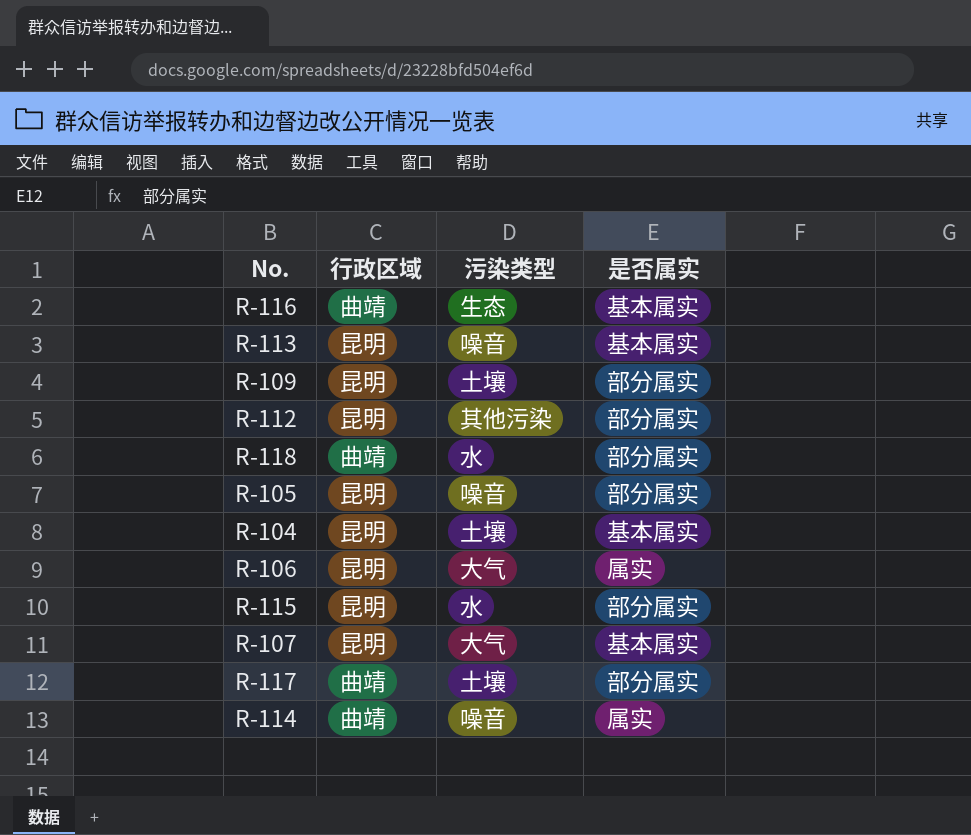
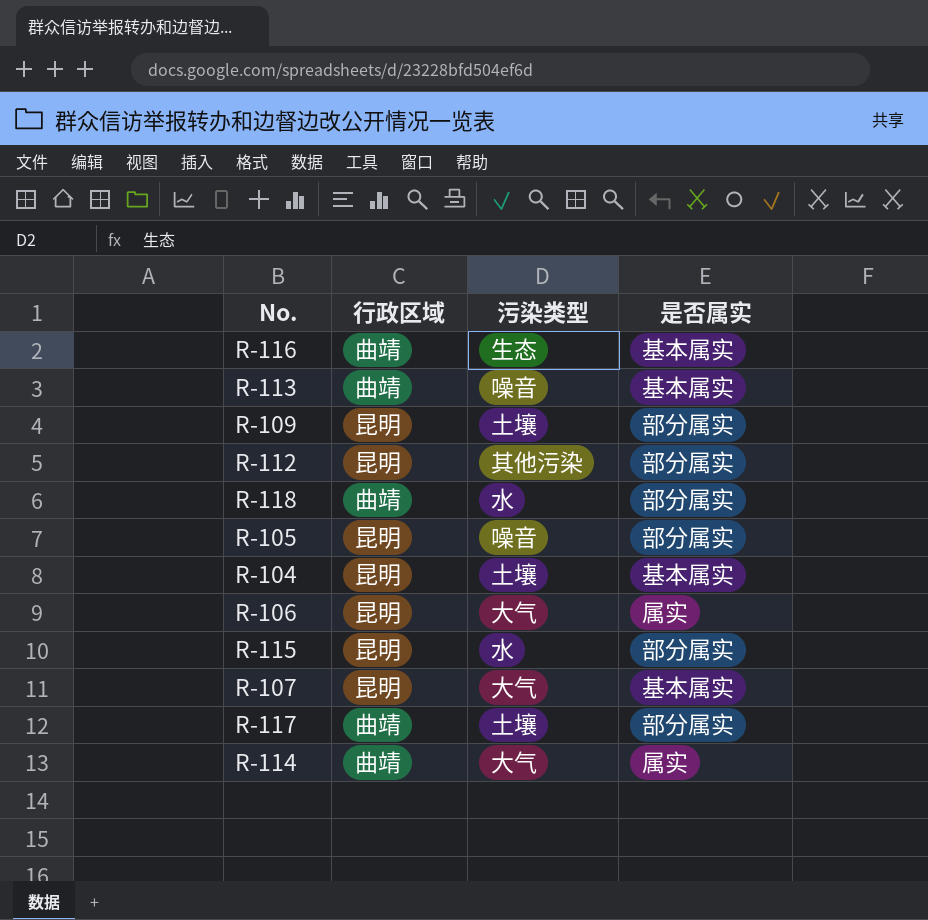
R-113 | 行政区域: 昆明 -> 曲靖
R-114 | 污染类型: 噪音 -> 大气

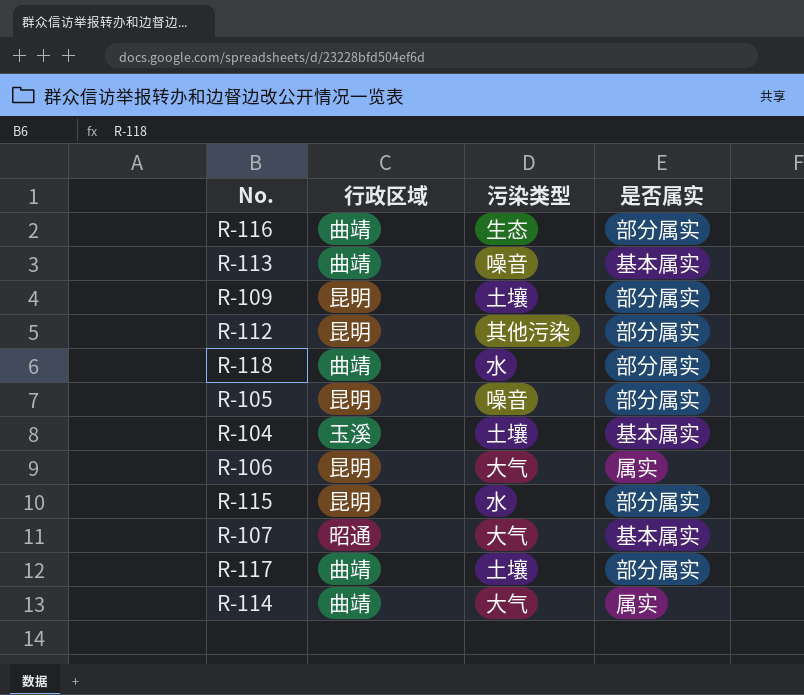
R-116 | 是否属实: 基本属实 -> 部分属实
R-104 | 行政区域: 昆明 -> 玉溪
R-107 | 行政区域: 昆明 -> 昭通

